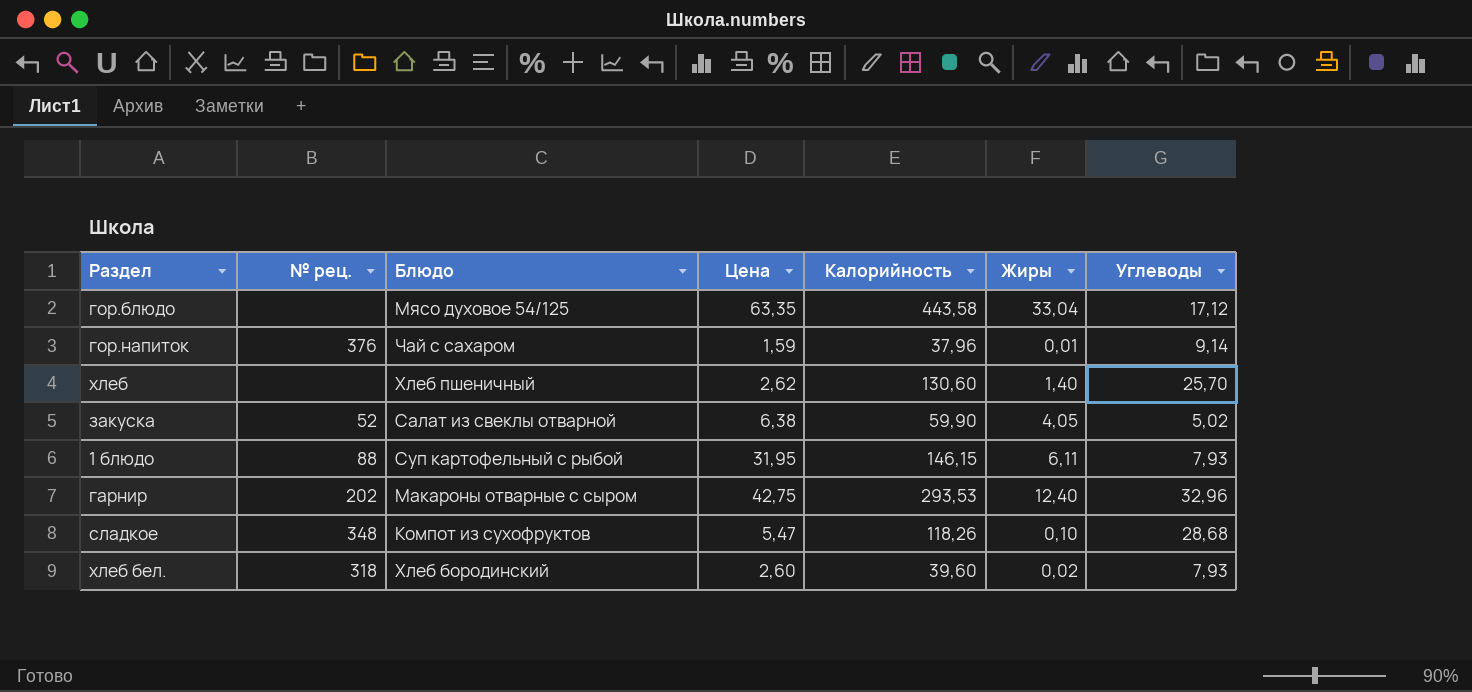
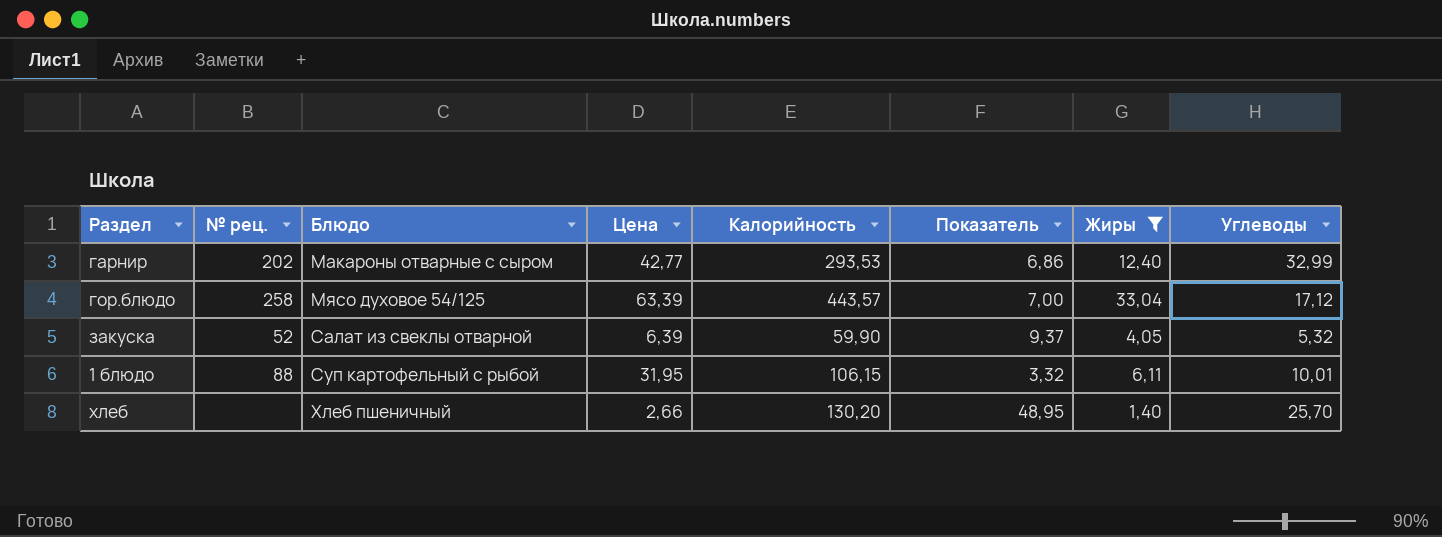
filter: none -> Жиры >= 1,40
row order: none -> Блюдо ascending
column Показатель | formula: none -> [Калорийность] / [Цена]
гарнир | Цена: 42,75 -> 42,77
гарнир | Углеводы: 32,96 -> 32,99
гор.блюдо | № рец.: none -> 258
гор.блюдо | Цена: 63,35 -> 63,39
гор.блюдо | Калорийность: 443,58 -> 443,57
закуска | Цена: 6,38 -> 6,39
закуска | Углеводы: 5,02 -> 5,32
1 блюдо | Калорийность: 146,15 -> 106,15
1 блюдо | Углеводы: 7,93 -> 10,01
хлеб | Цена: 2,62 -> 2,66
хлеб | Калорийность: 130,60 -> 130,20

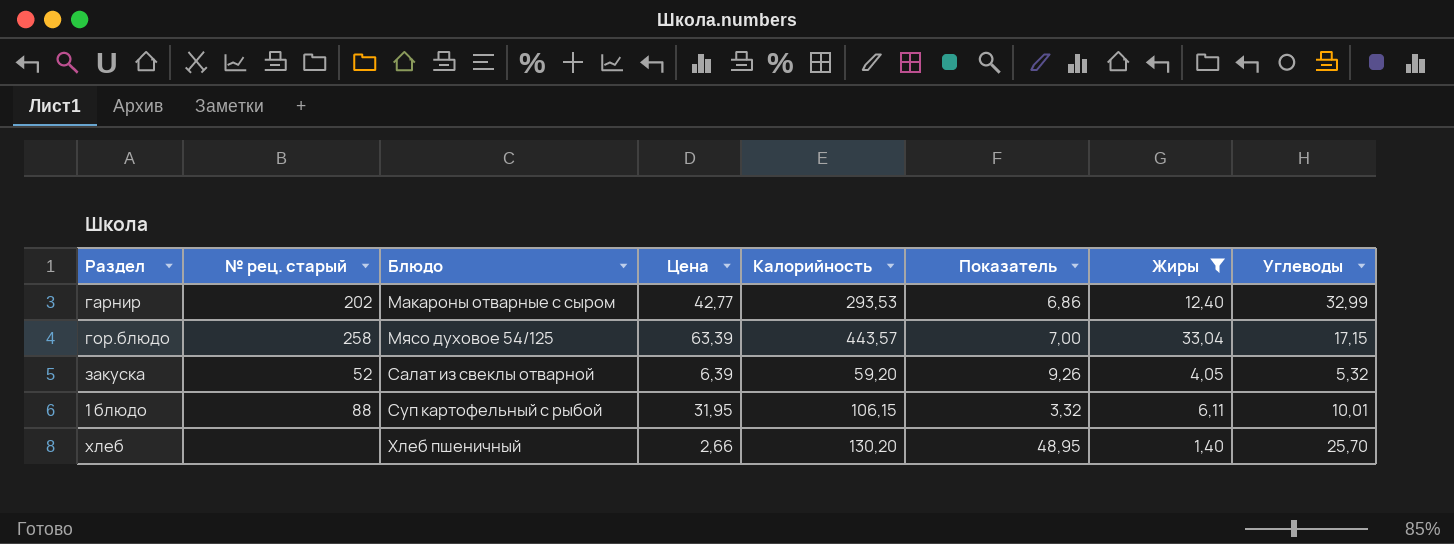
column name: № рец. -> № рец. старый
гор.блюдо | Углеводы: 17,12 -> 17,15
закуска | Калорийность: 59,90 -> 59,20
закуска | Показатель: 9,37 -> 9,26

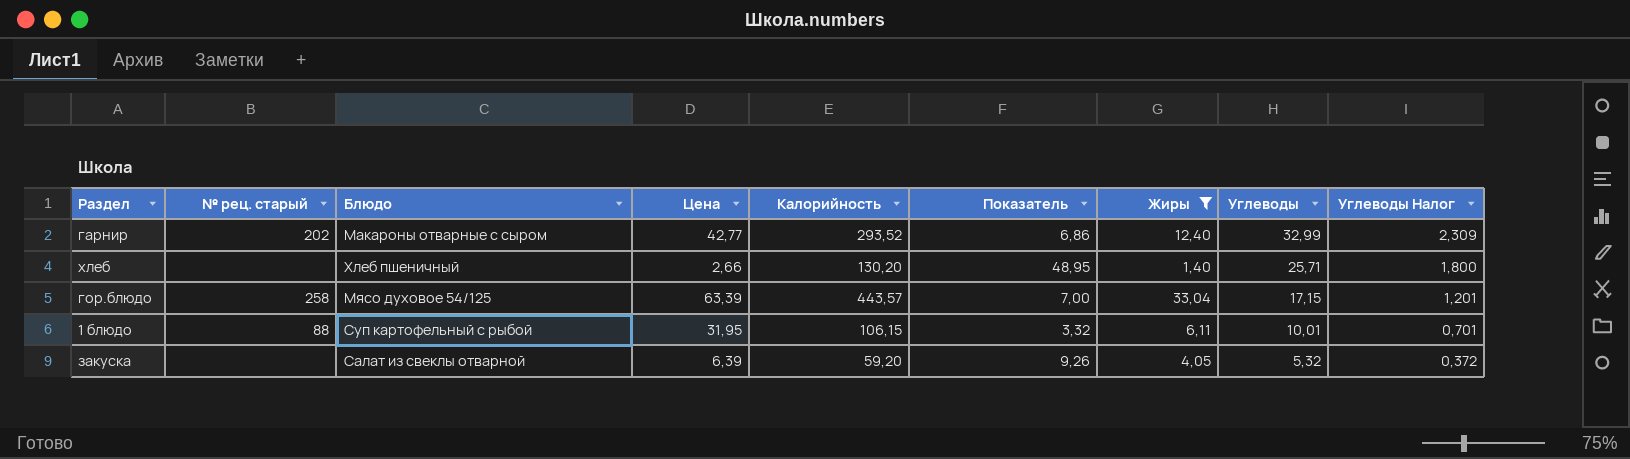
row order: Блюдо ascending -> Углеводы descending
column Углеводы Налог | formula: none -> [Углеводы] * 0,07
гарнир | Калорийность: 293,53 -> 293,52
хлеб | Углеводы: 25,70 -> 25,71
закуска | № рец. старый: 52 -> none

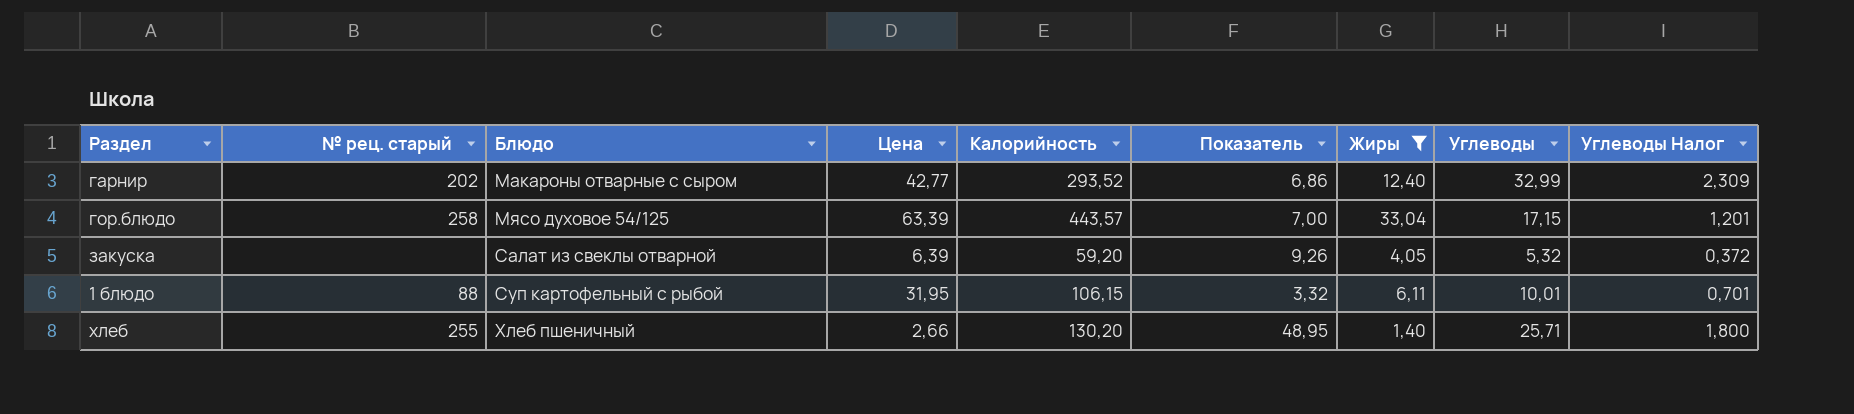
row order: Углеводы descending -> Блюдо ascending
хлеб | № рец. старый: none -> 255

